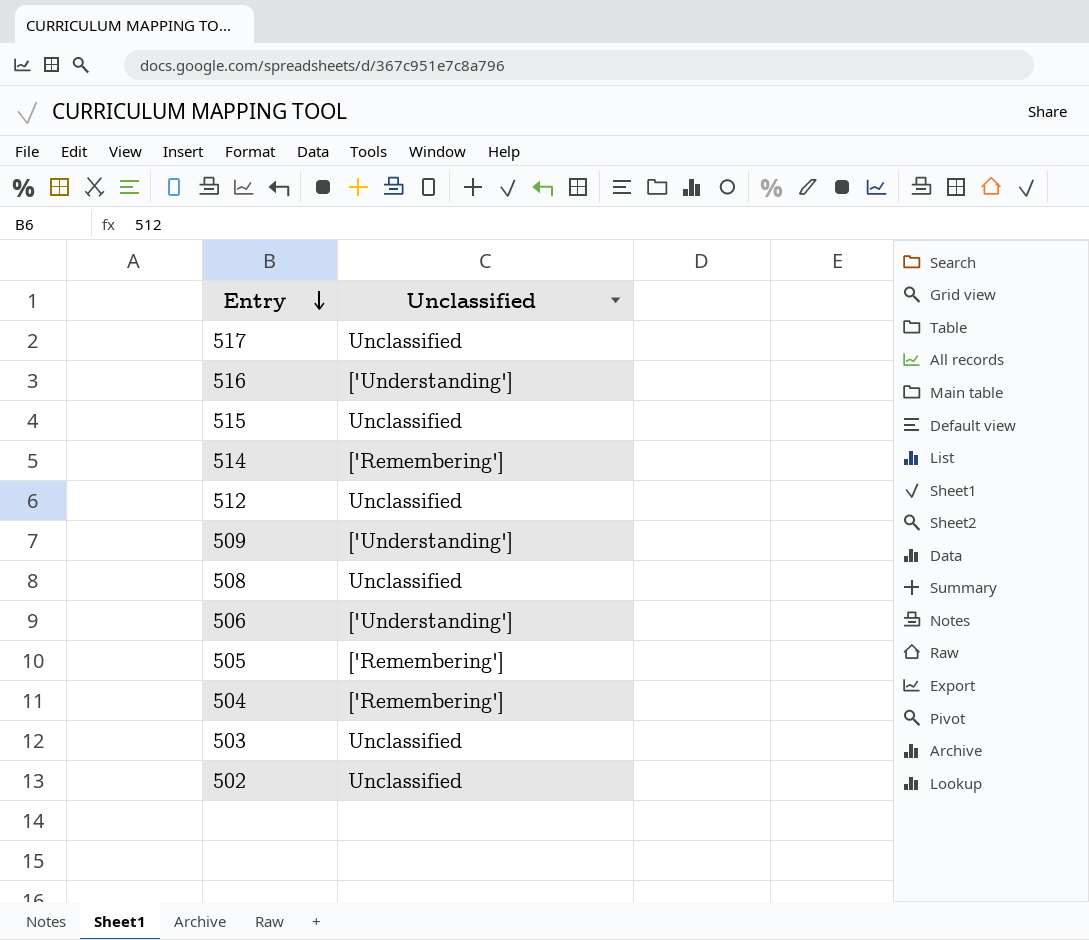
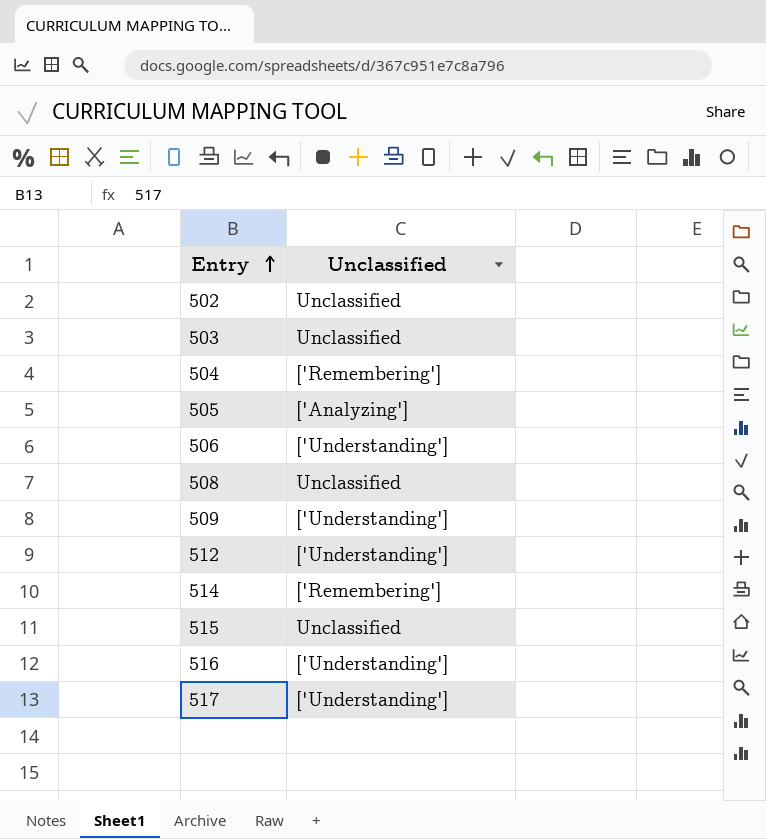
row order: Entry descending -> Entry ascending
505 | Unclassified: ['Remembering'] -> ['Analyzing']
512 | Unclassified: Unclassified -> ['Understanding']
517 | Unclassified: Unclassified -> ['Understanding']

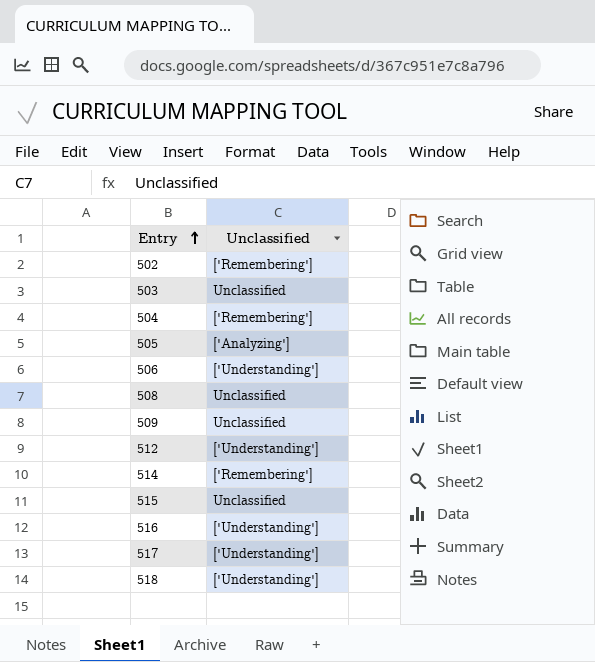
502 | Unclassified: Unclassified -> ['Remembering']
509 | Unclassified: ['Understanding'] -> Unclassified
row 518: none -> ['Understanding']

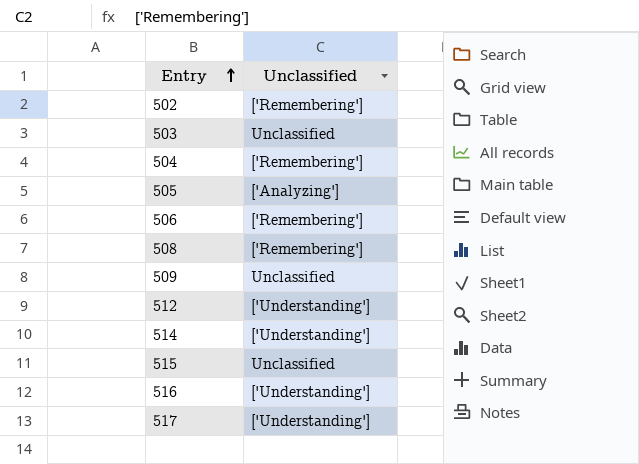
row 518: ['Understanding'] -> none
506 | Unclassified: ['Understanding'] -> ['Remembering']
508 | Unclassified: Unclassified -> ['Remembering']
514 | Unclassified: ['Remembering'] -> ['Understanding']

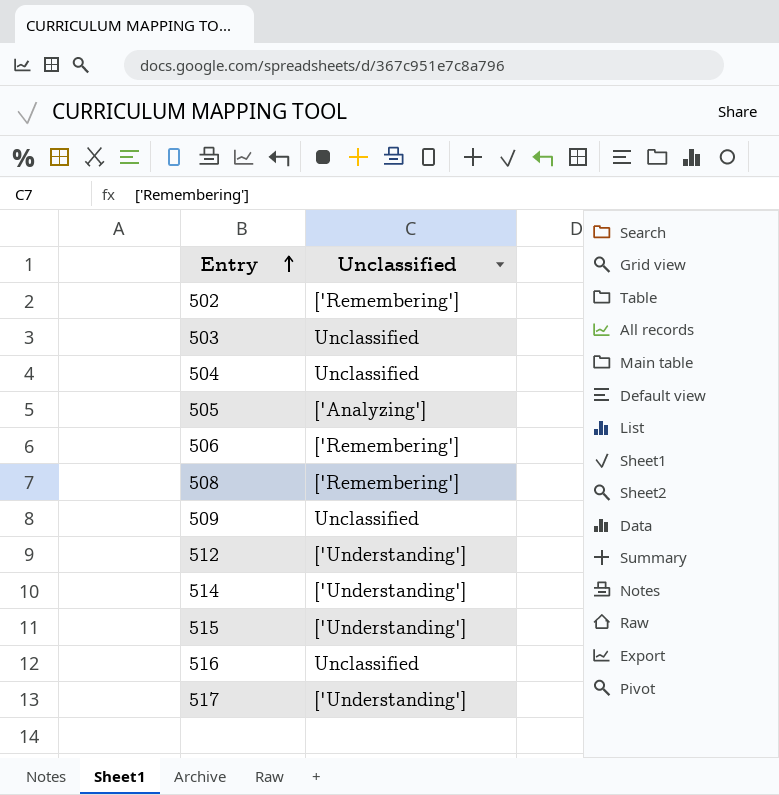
504 | Unclassified: ['Remembering'] -> Unclassified
515 | Unclassified: Unclassified -> ['Understanding']
516 | Unclassified: ['Understanding'] -> Unclassified

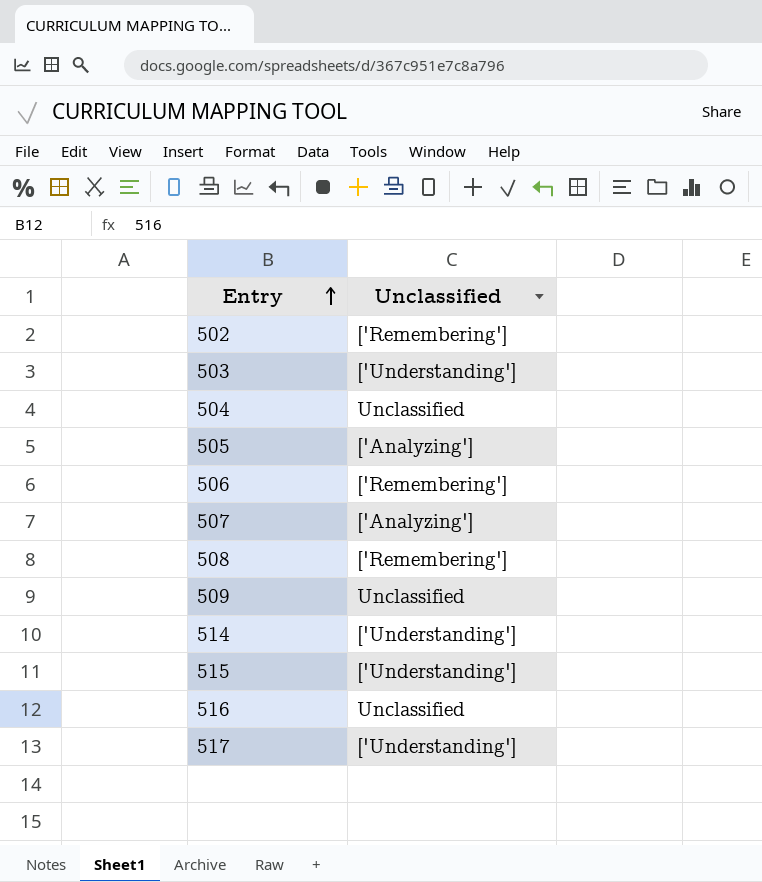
row 512: ['Understanding'] -> none
503 | Unclassified: Unclassified -> ['Understanding']
row 507: none -> ['Analyzing']

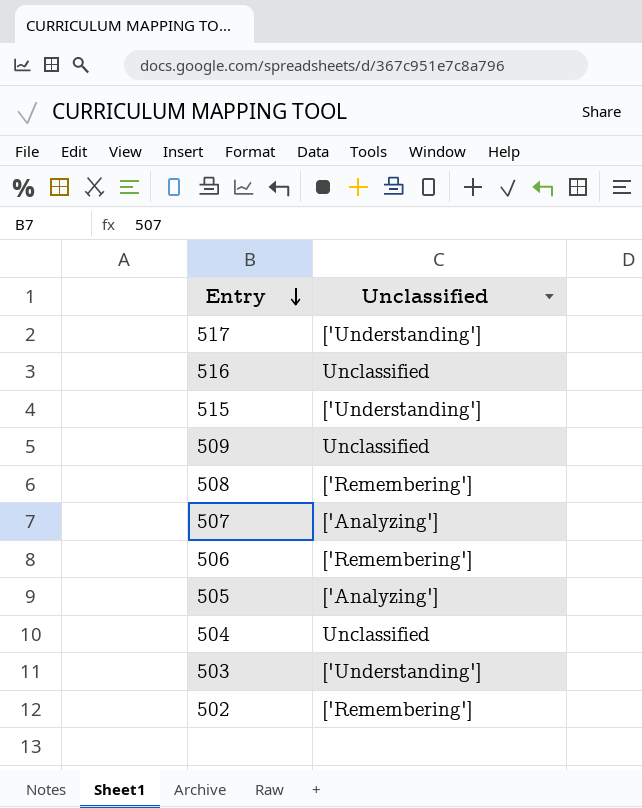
row order: Entry ascending -> Entry descending
row 514: ['Understanding'] -> none

